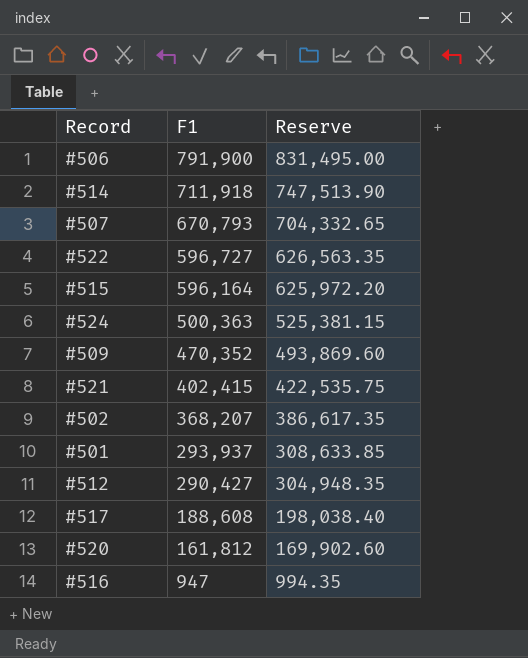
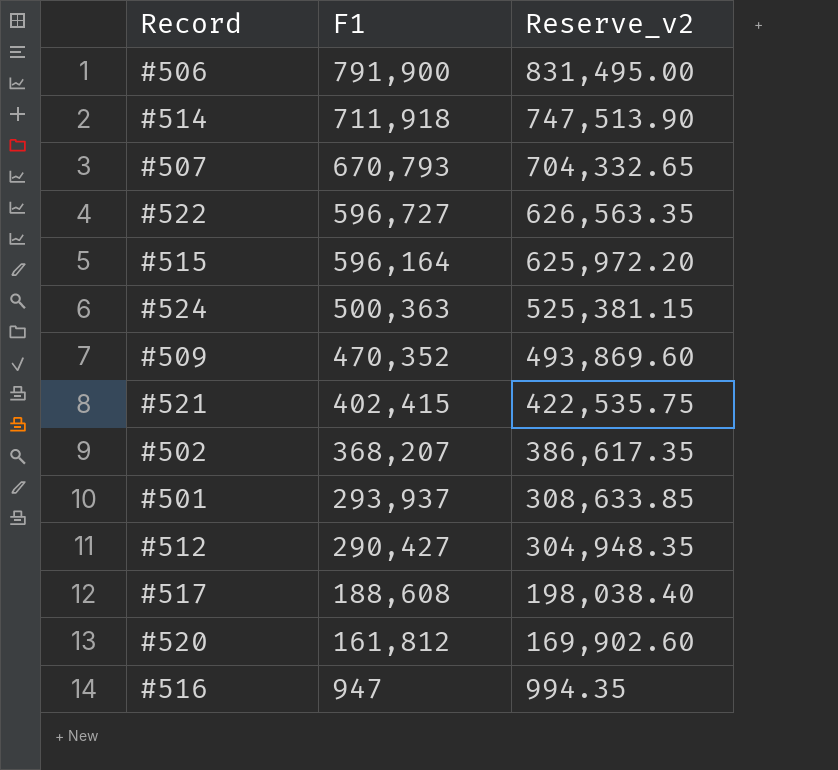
column name: Reserve -> Reserve_v2

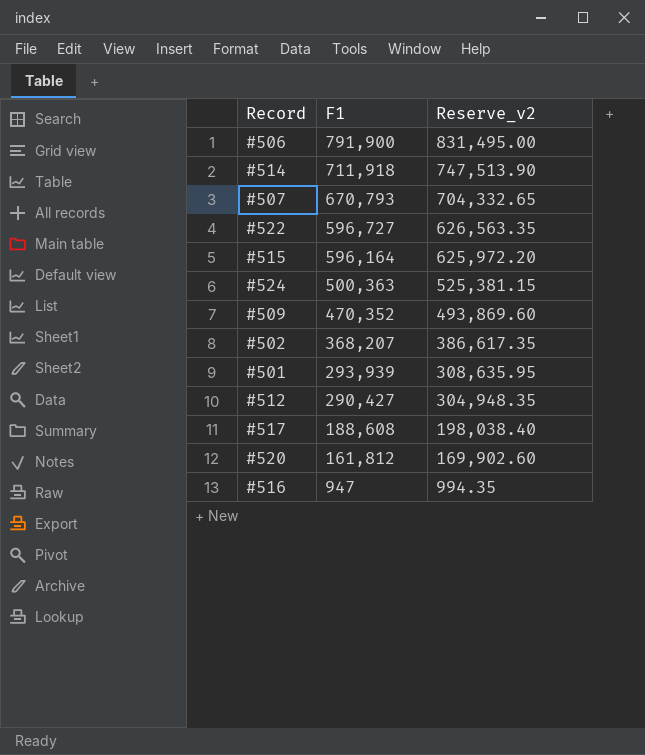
row #521: 402,415 | 422,535.75 -> none
#501 | F1: 293,937 -> 293,939
#501 | Reserve_v2: 308,633.85 -> 308,635.95

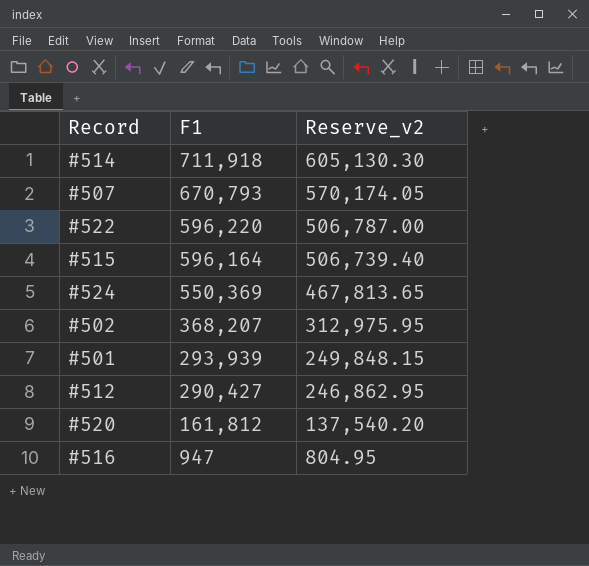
column Reserve_v2 | formula: [F1] * 1.05 -> [F1] * 0.85
row #506: 791,900 | 831,495.00 -> none
row #509: 470,352 | 493,869.60 -> none
row #517: 188,608 | 198,038.40 -> none
#522 | F1: 596,727 -> 596,220
#524 | F1: 500,363 -> 550,369

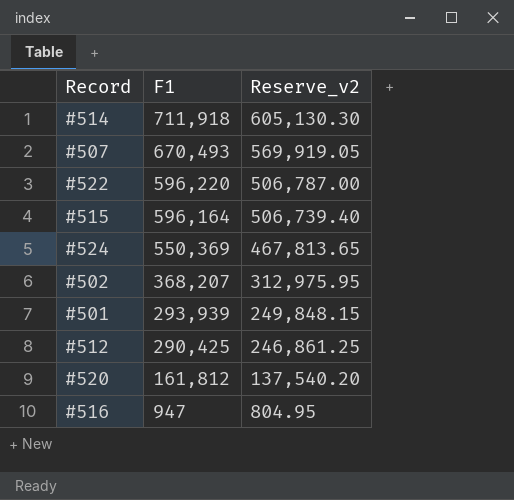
#507 | F1: 670,793 -> 670,493
#507 | Reserve_v2: 570,174.05 -> 569,919.05
#512 | F1: 290,427 -> 290,425
#512 | Reserve_v2: 246,862.95 -> 246,861.25

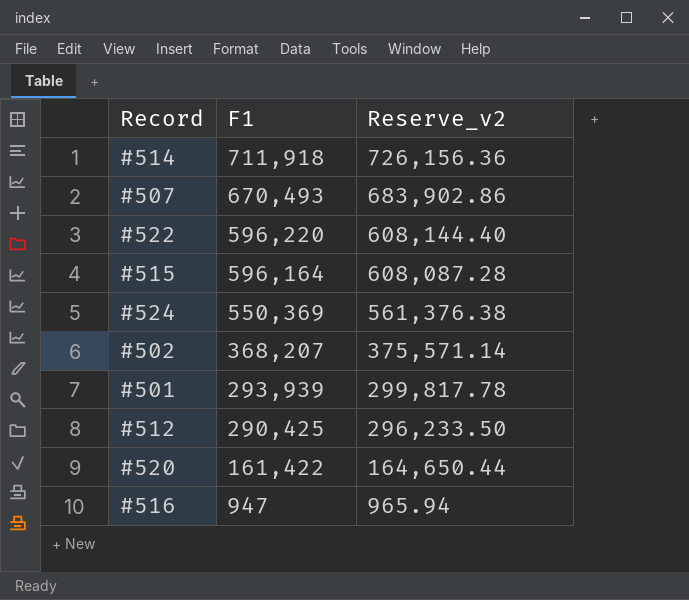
column Reserve_v2 | formula: [F1] * 0.85 -> [F1] * 1.02
#520 | F1: 161,812 -> 161,422

